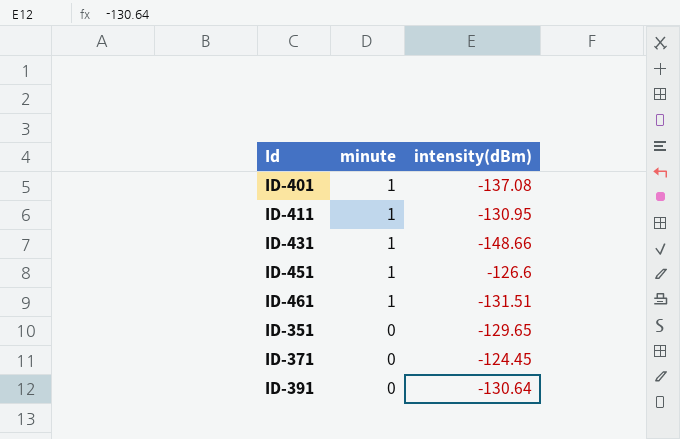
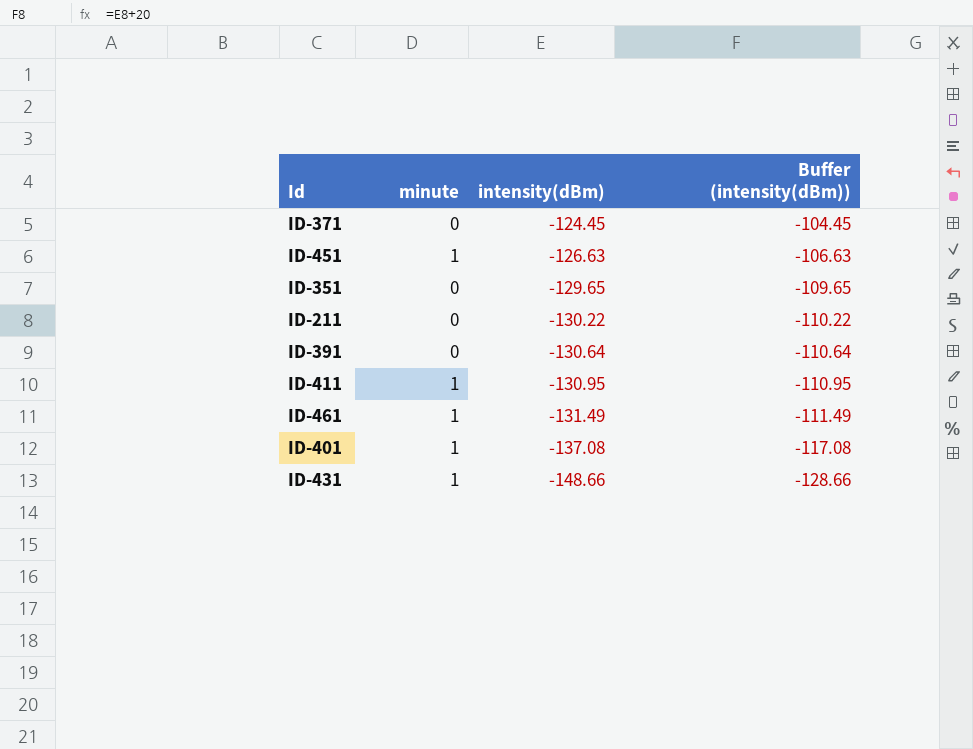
row order: minute descending -> intensity(dBm) descending
column Buffer (intensity(dBm)) | formula: none -> [intensity(dBm)] + 20
ID-451 | intensity(dBm): -126.6 -> -126.63
row ID-211: none -> 0 | -130.22 | -110.22
ID-461 | intensity(dBm): -131.51 -> -131.49

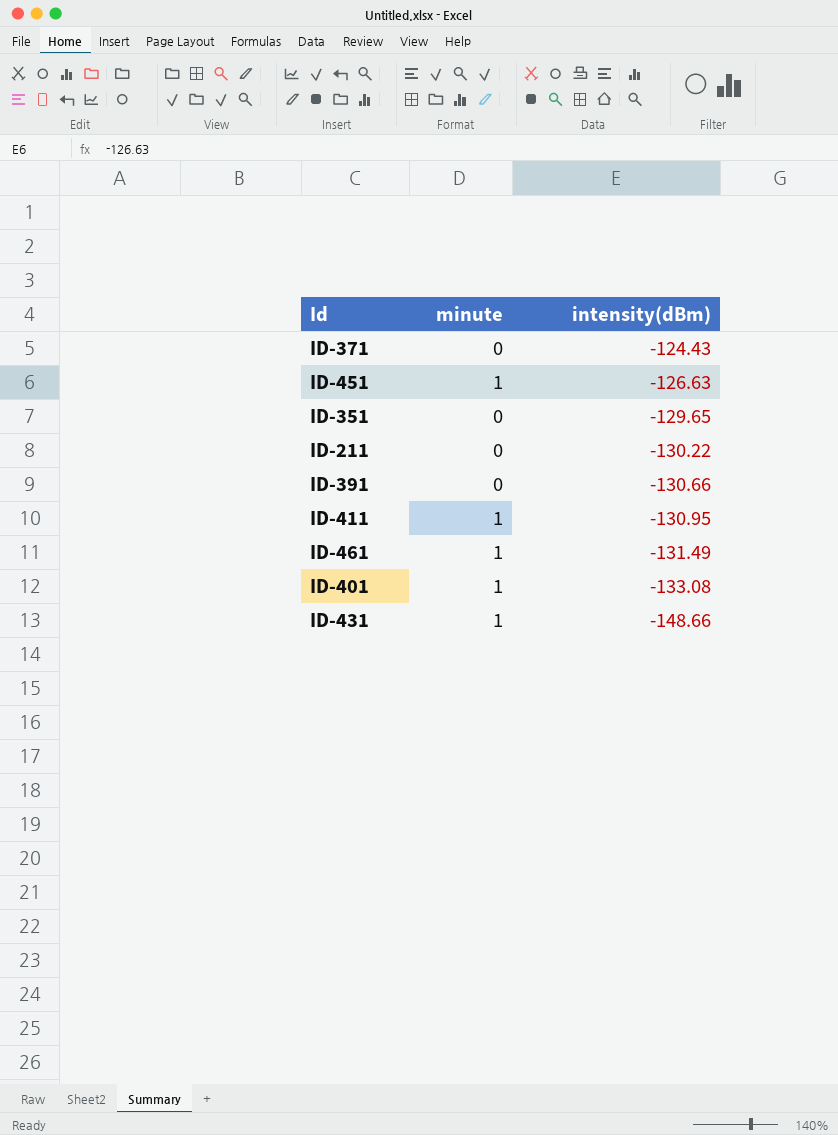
column Buffer (intensity(dBm)) | formula: [intensity(dBm)] + 20 -> none
ID-371 | intensity(dBm): -124.45 -> -124.43
ID-391 | intensity(dBm): -130.64 -> -130.66
ID-401 | intensity(dBm): -137.08 -> -133.08

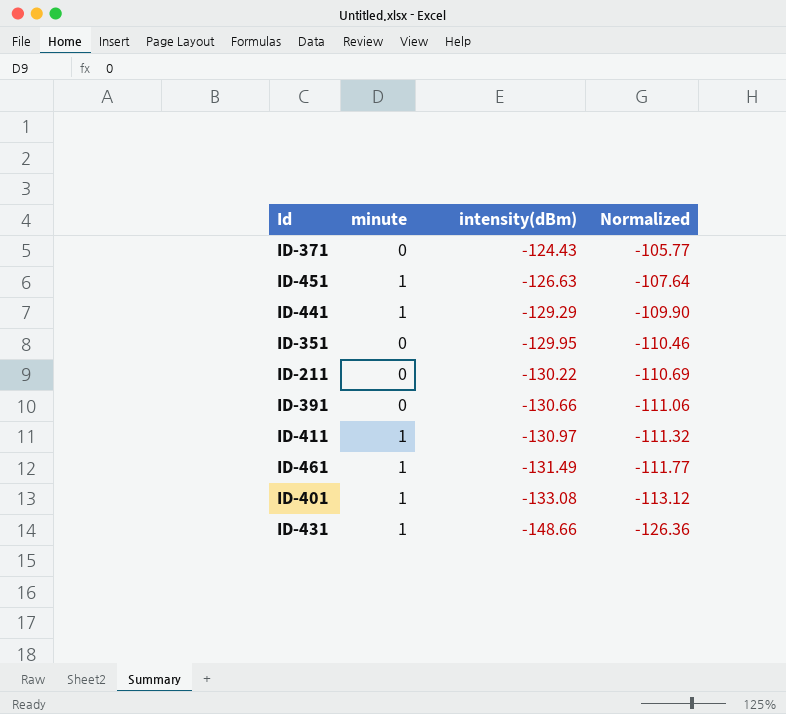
column Normalized | formula: none -> [intensity(dBm)] * 0.85
row ID-441: none -> 1 | -129.29 | -109.90
ID-351 | intensity(dBm): -129.65 -> -129.95
ID-411 | intensity(dBm): -130.95 -> -130.97

